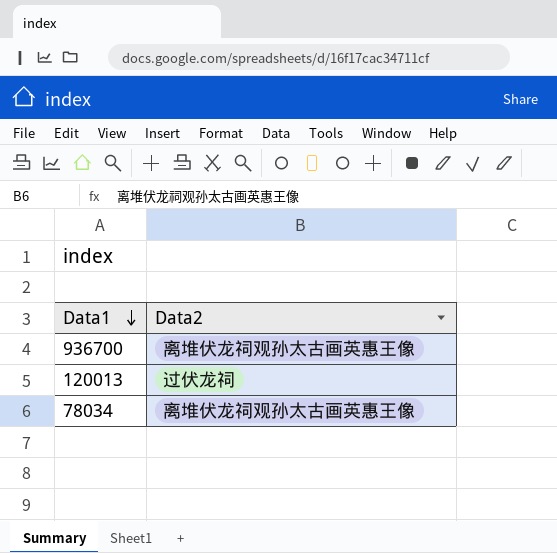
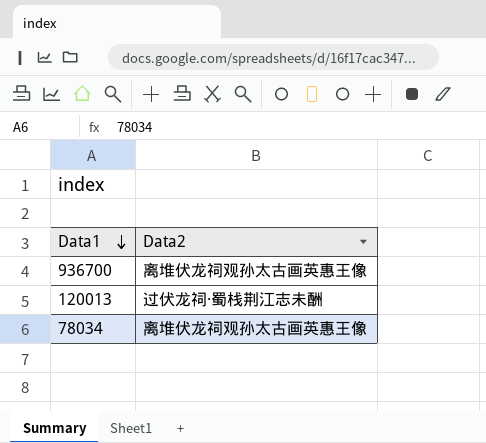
120013 | Data2: 过伏龙祠 -> 过伏龙祠·蜀栈荆江志未酬

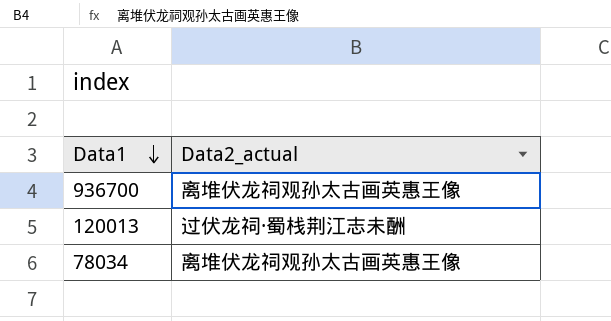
column name: Data2 -> Data2_actual

